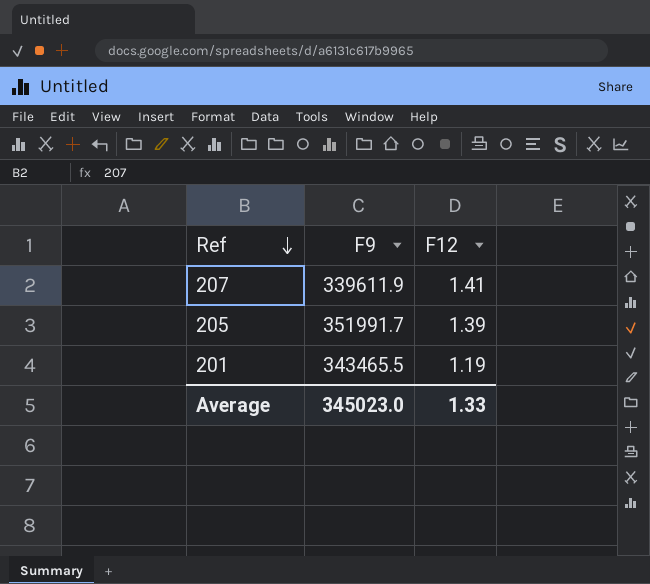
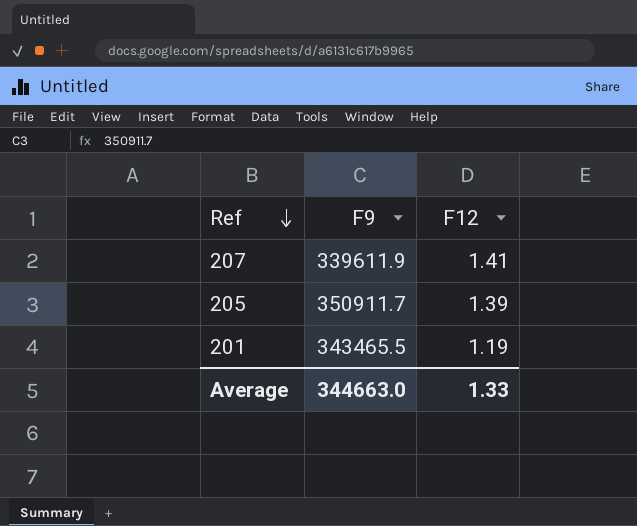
205 | F9: 351991.7 -> 350911.7
Average | F9: 345023.0 -> 344663.0

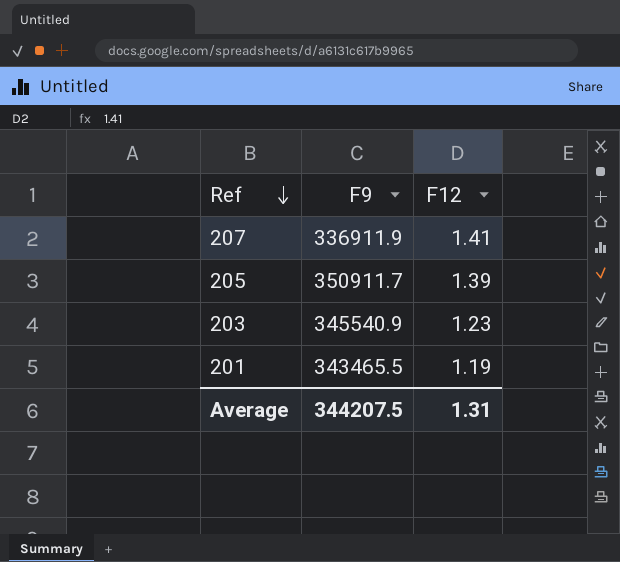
207 | F9: 339611.9 -> 336911.9
row 203: none -> 345540.9 | 1.23
Average | F9: 344663.0 -> 344207.5
Average | F12: 1.33 -> 1.31

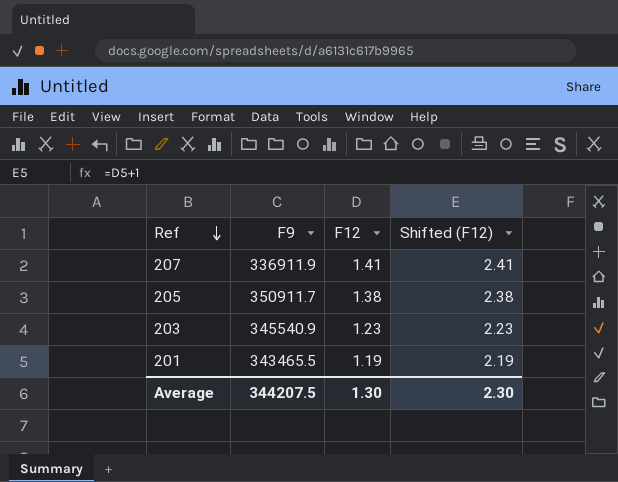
column Shifted (F12) | formula: none -> [F12] + 1
205 | F12: 1.39 -> 1.38
Average | F12: 1.31 -> 1.30

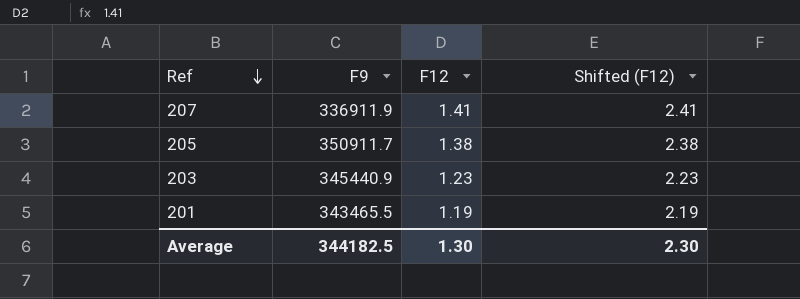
203 | F9: 345540.9 -> 345440.9
Average | F9: 344207.5 -> 344182.5

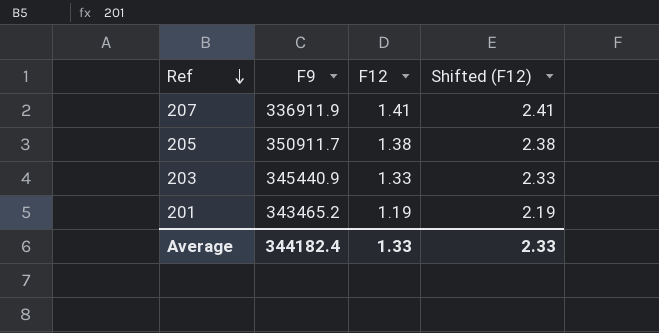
203 | F12: 1.23 -> 1.33
203 | Shifted (F12): 2.23 -> 2.33
201 | F9: 343465.5 -> 343465.2
Average | F9: 344182.5 -> 344182.4
Average | F12: 1.30 -> 1.33
Average | Shifted (F12): 2.30 -> 2.33

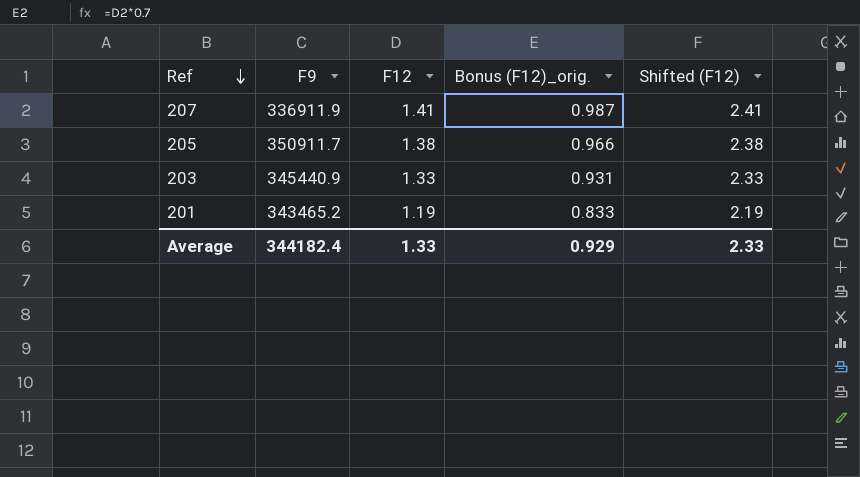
column Bonus (F12)_orig. | formula: none -> [F12] * 0.7

